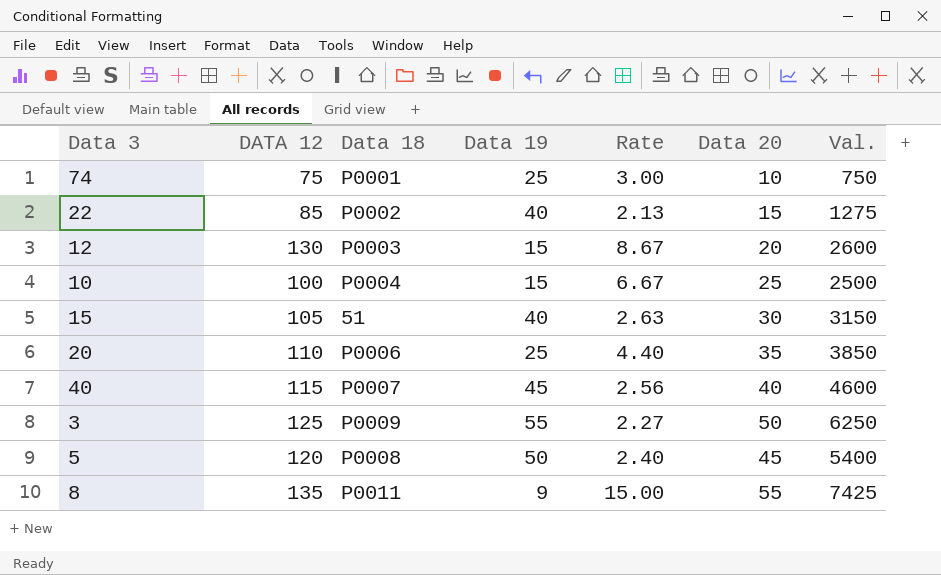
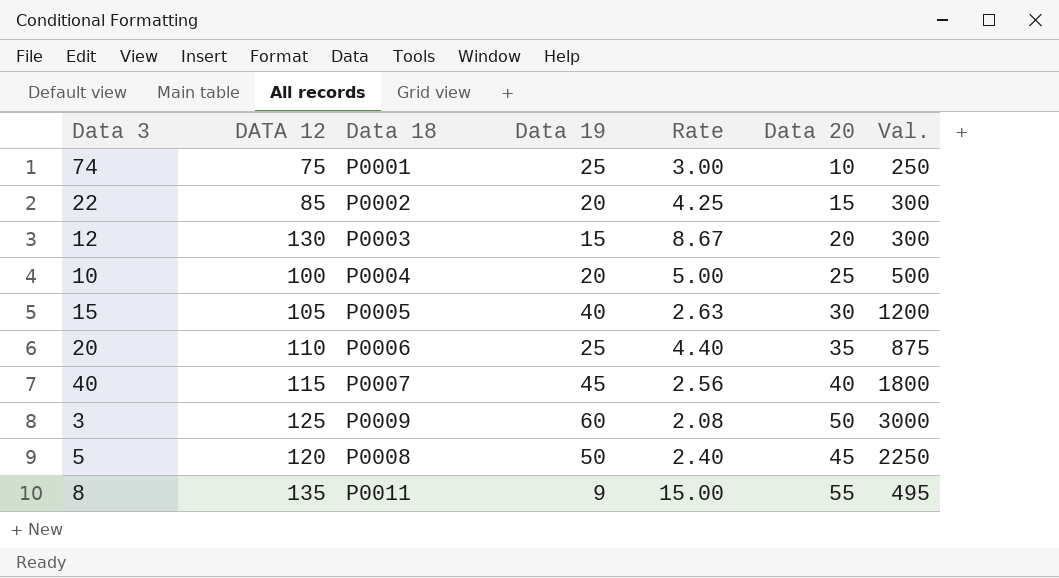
column Val. | formula: [DATA 12] * [Data 20] -> [Data 19] * [Data 20]
22 | Data 19: 40 -> 20
22 | Rate: 2.13 -> 4.25
10 | Data 19: 15 -> 20
10 | Rate: 6.67 -> 5.00
15 | Data 18: 51 -> P0005
3 | Data 19: 55 -> 60
3 | Rate: 2.27 -> 2.08

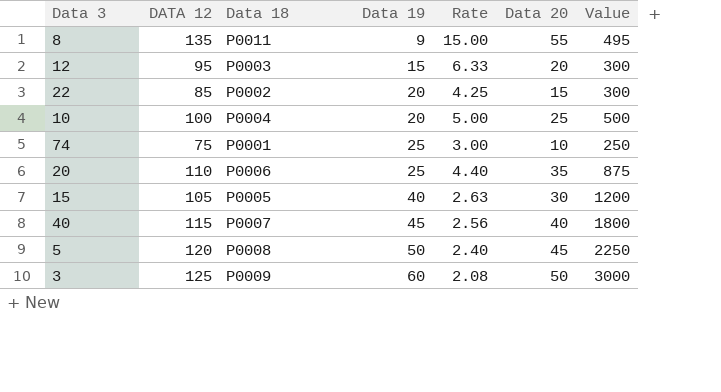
row order: none -> Data 19 ascending
column name: Val. -> Value
12 | DATA 12: 130 -> 95
12 | Rate: 8.67 -> 6.33

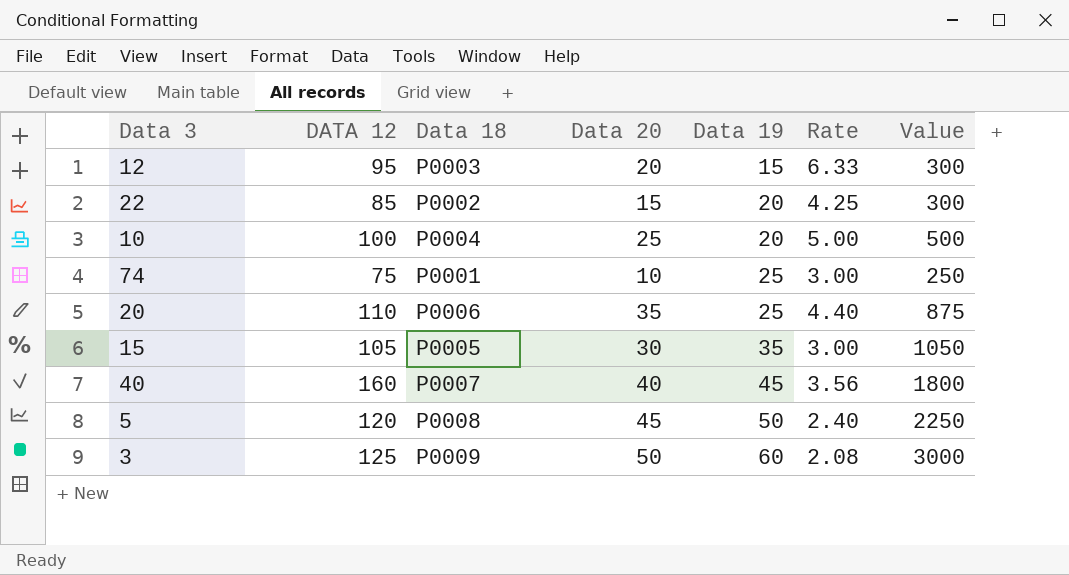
column Data 20 | position: 6 -> 4
row 8: 135 | P0011 | 9 | 15.00 | 55 | 495 -> none
15 | Data 19: 40 -> 35
15 | Rate: 2.63 -> 3.00
15 | Value: 1200 -> 1050
40 | DATA 12: 115 -> 160
40 | Rate: 2.56 -> 3.56

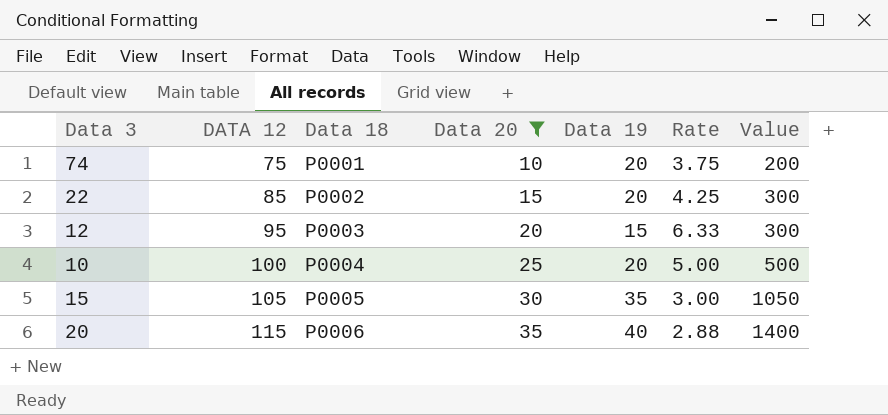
filter: none -> Data 20 <= 35
row order: Data 19 ascending -> DATA 12 ascending
74 | Data 19: 25 -> 20
74 | Rate: 3.00 -> 3.75
74 | Value: 250 -> 200
20 | DATA 12: 110 -> 115
20 | Data 19: 25 -> 40
20 | Rate: 4.40 -> 2.88
20 | Value: 875 -> 1400

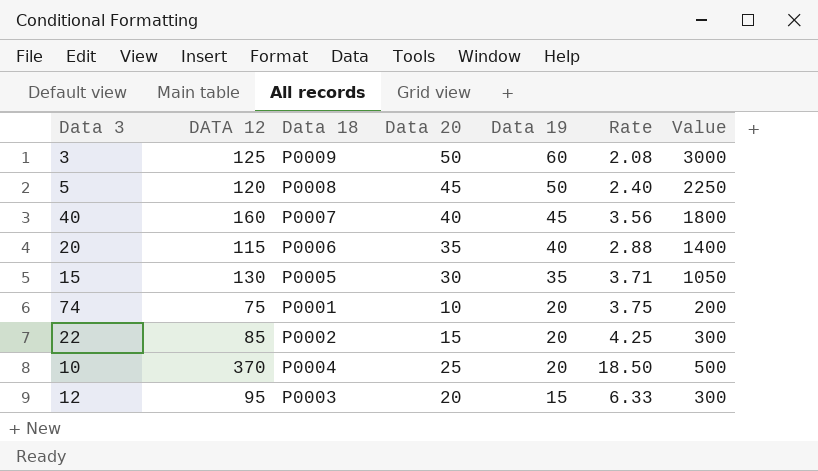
filter: Data 20 <= 35 -> none
row order: DATA 12 ascending -> Data 19 descending
15 | DATA 12: 105 -> 130
15 | Rate: 3.00 -> 3.71
10 | DATA 12: 100 -> 370
10 | Rate: 5.00 -> 18.50

